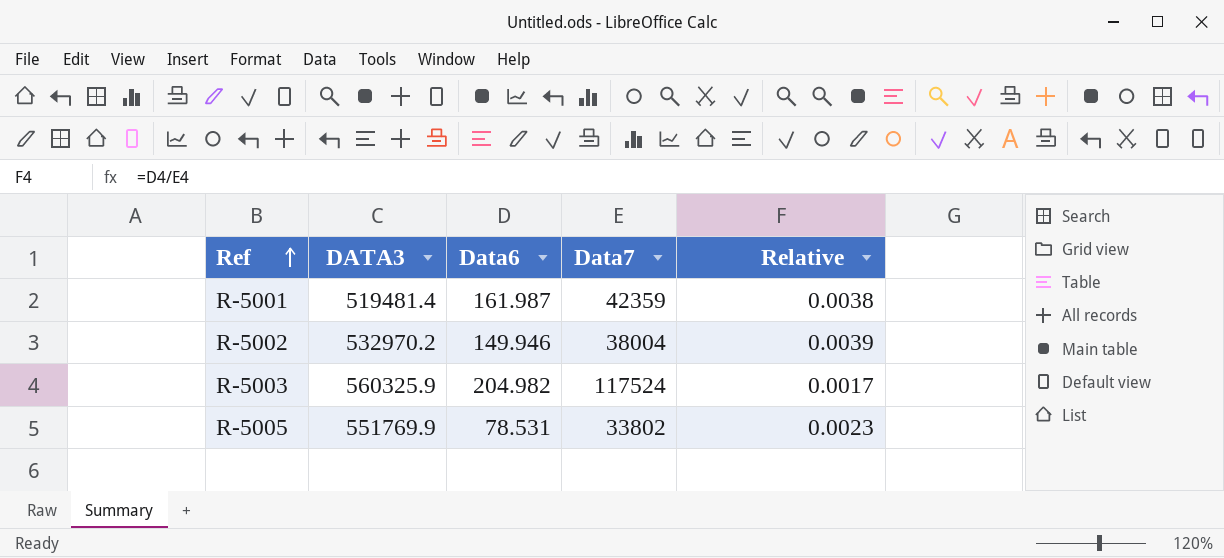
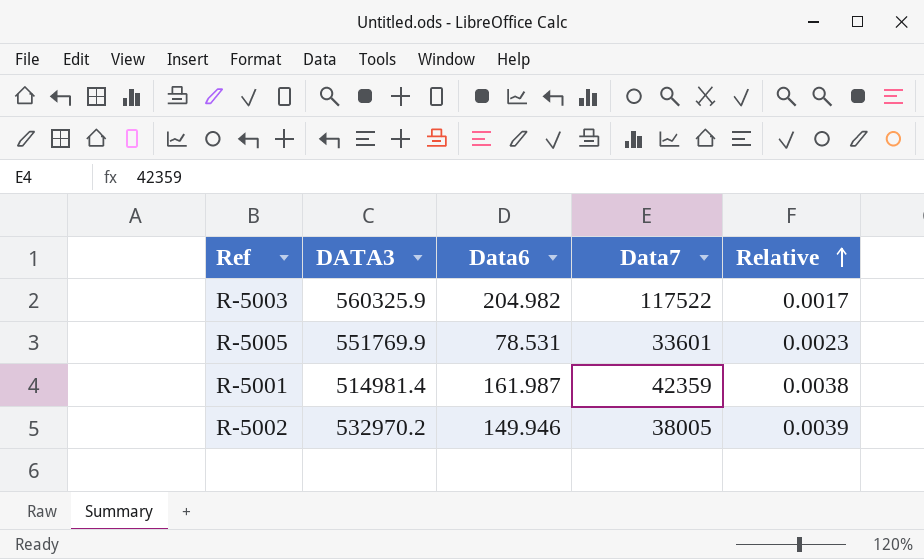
row order: Ref ascending -> Relative ascending
R-5003 | Data7: 117524 -> 117522
R-5005 | Data7: 33802 -> 33601
R-5001 | DATA3: 519481.4 -> 514981.4
R-5002 | Data7: 38004 -> 38005

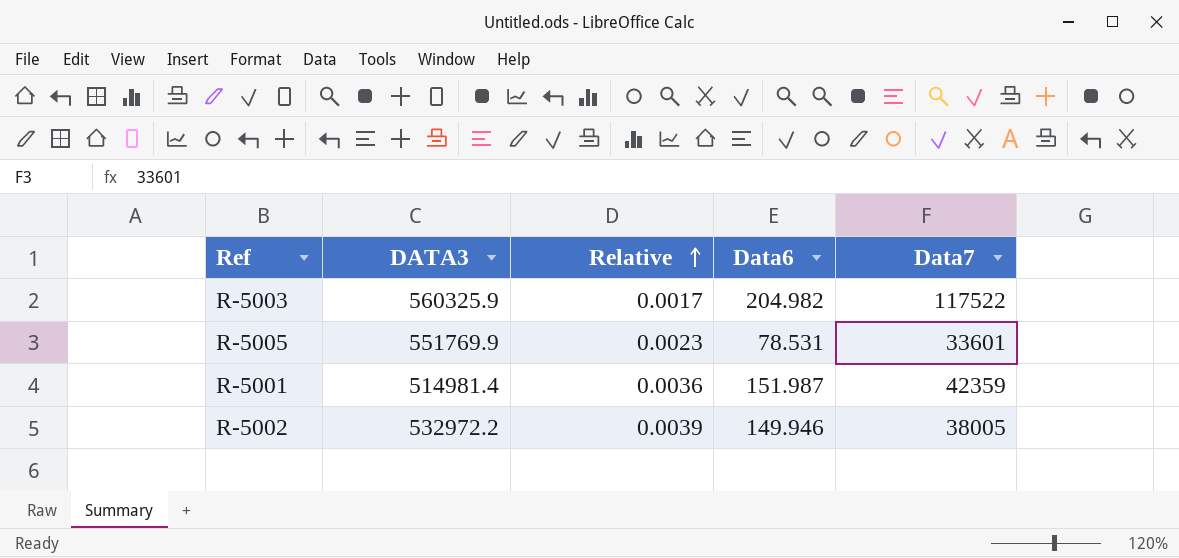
column Relative | position: 5 -> 3
R-5001 | Relative: 0.0038 -> 0.0036
R-5001 | Data6: 161.987 -> 151.987
R-5002 | DATA3: 532970.2 -> 532972.2

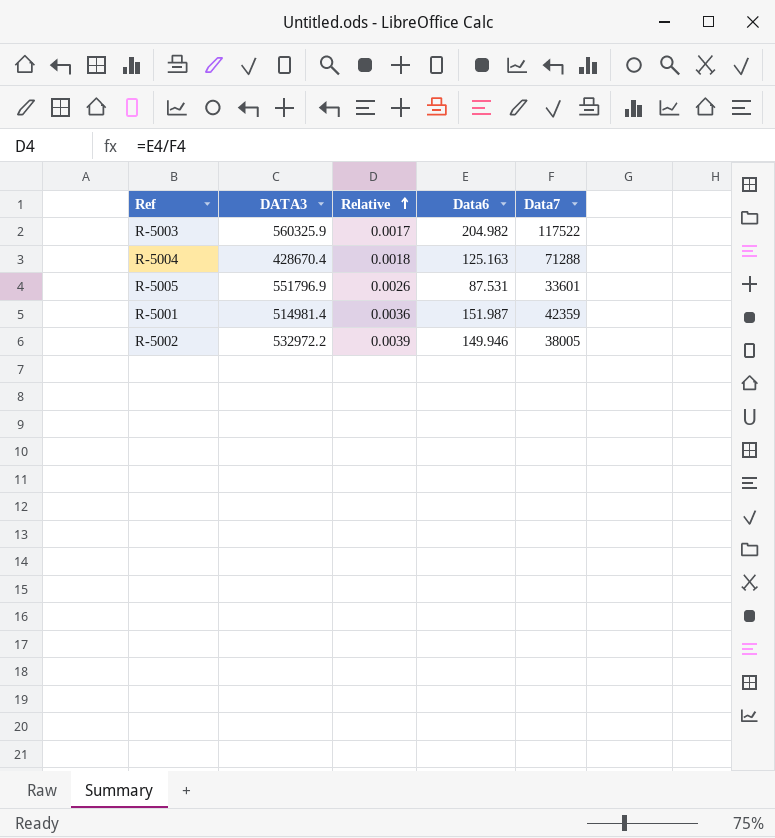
row R-5004: none -> 428670.4 | 0.0018 | 125.163 | 71288
R-5005 | DATA3: 551769.9 -> 551796.9
R-5005 | Relative: 0.0023 -> 0.0026
R-5005 | Data6: 78.531 -> 87.531

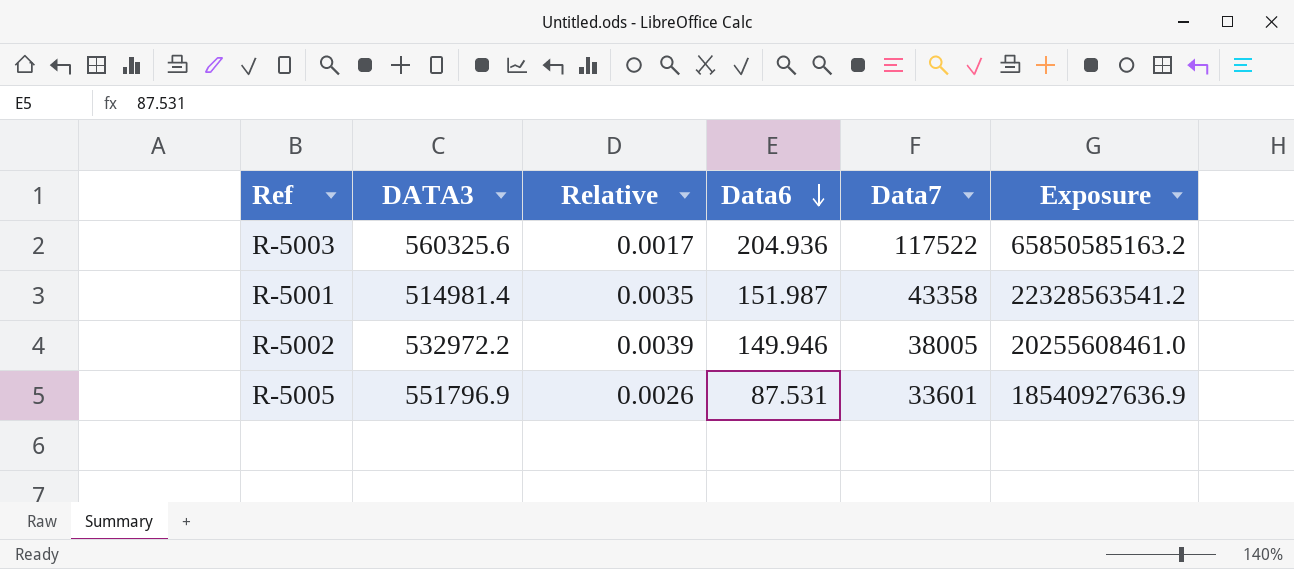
row order: Relative ascending -> Data6 descending
column Exposure | formula: none -> [DATA3] * [Data7]
row R-5004: 428670.4 | 0.0018 | 125.163 | 71288 -> none
R-5003 | DATA3: 560325.9 -> 560325.6
R-5003 | Data6: 204.982 -> 204.936
R-5001 | Relative: 0.0036 -> 0.0035
R-5001 | Data7: 42359 -> 43358

